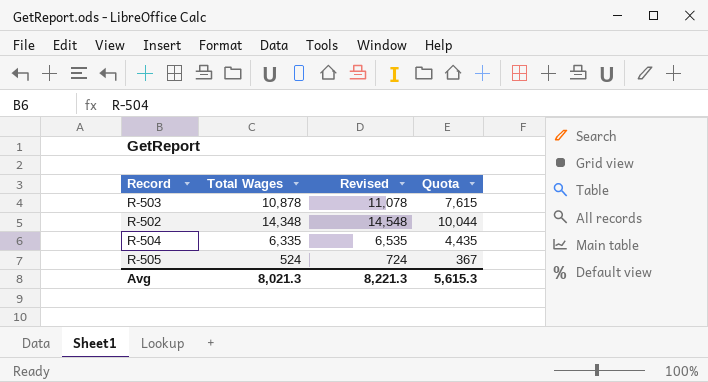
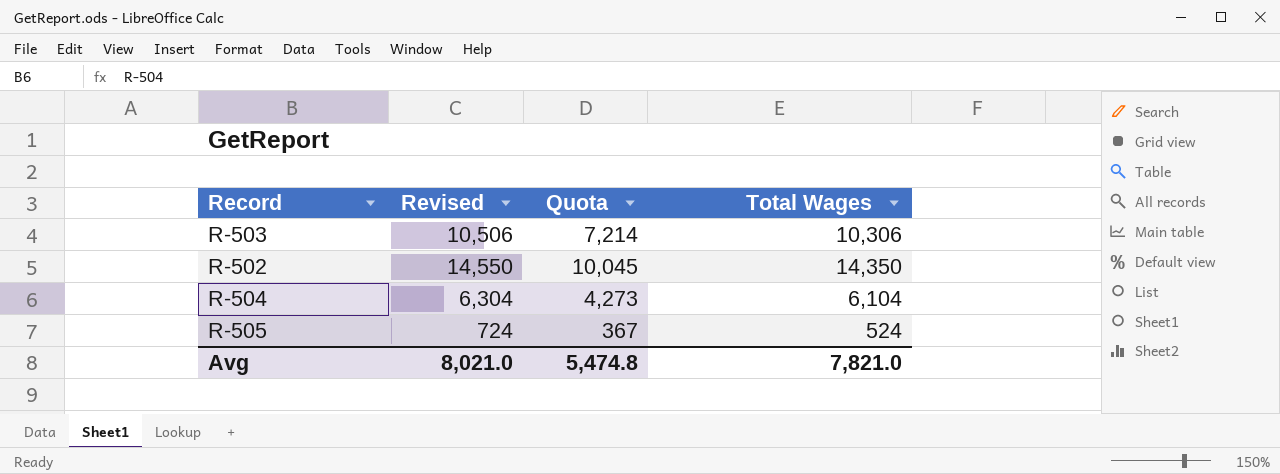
column Total Wages | position: 2 -> 4
R-503 | Revised: 11,078 -> 10,506
R-503 | Quota: 7,615 -> 7,214
R-503 | Total Wages: 10,878 -> 10,306
R-502 | Revised: 14,548 -> 14,550
R-502 | Quota: 10,044 -> 10,045
R-502 | Total Wages: 14,348 -> 14,350
R-504 | Revised: 6,535 -> 6,304
R-504 | Quota: 4,435 -> 4,273
R-504 | Total Wages: 6,335 -> 6,104
Avg | Revised: 8,221.3 -> 8,021.0
Avg | Quota: 5,615.3 -> 5,474.8
Avg | Total Wages: 8,021.3 -> 7,821.0

